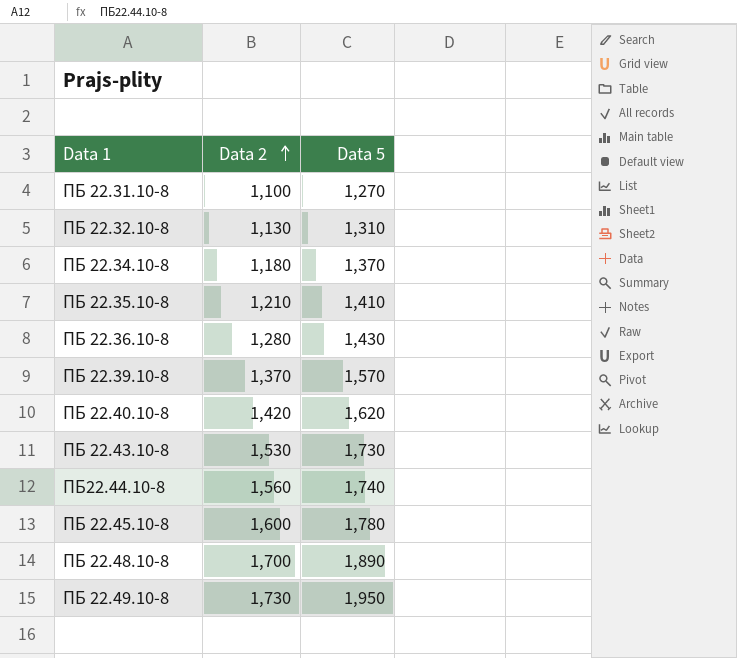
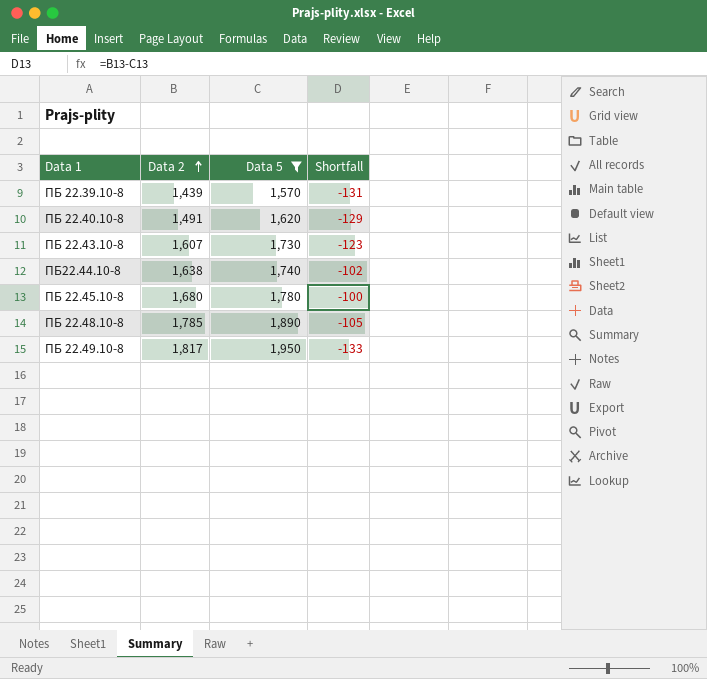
filter: none -> Data 5 >= 1,570
column Shortfall | formula: none -> [Data 2] - [Data 5]
ПБ 22.39.10-8 | Data 2: 1,370 -> 1,439
ПБ 22.40.10-8 | Data 2: 1,420 -> 1,491
ПБ 22.43.10-8 | Data 2: 1,530 -> 1,607
ПБ22.44.10-8 | Data 2: 1,560 -> 1,638
ПБ 22.45.10-8 | Data 2: 1,600 -> 1,680
ПБ 22.48.10-8 | Data 2: 1,700 -> 1,785
ПБ 22.49.10-8 | Data 2: 1,730 -> 1,817

